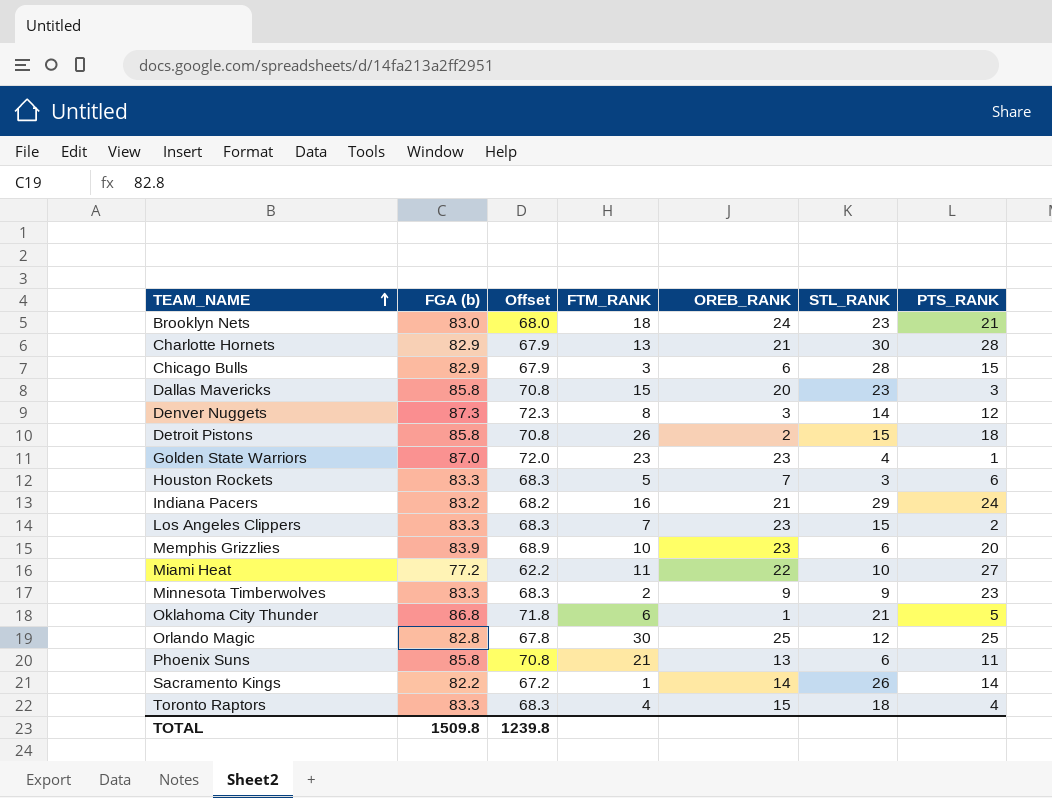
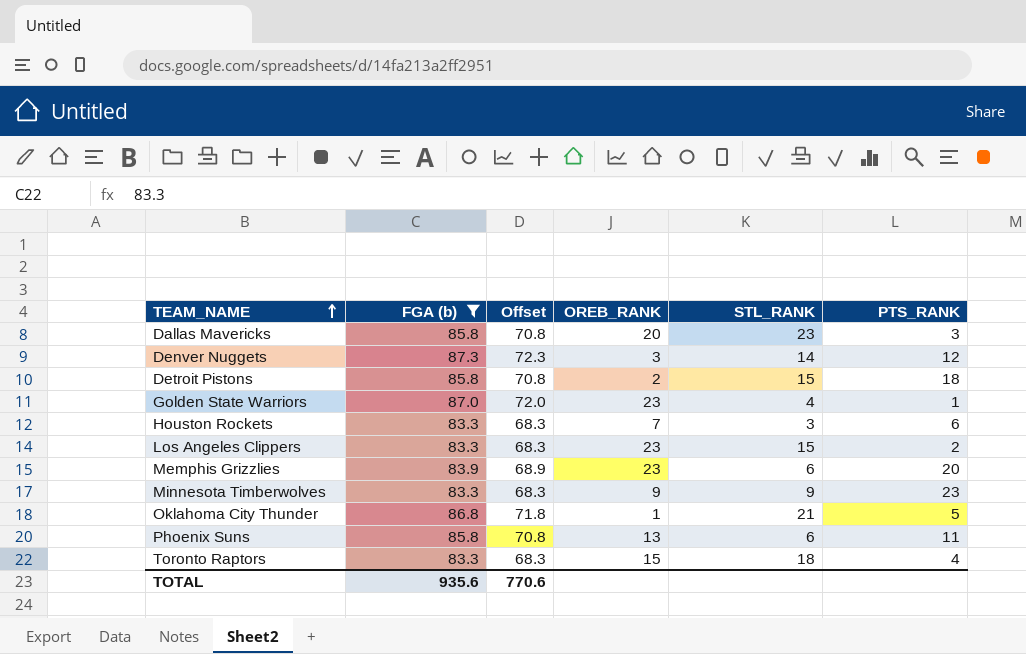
filter: none -> FGA (b) >= 83.3
column FTM_RANK | position: 4 -> none
TOTAL | FGA (b): 1509.8 -> 935.6
TOTAL | Offset: 1239.8 -> 770.6

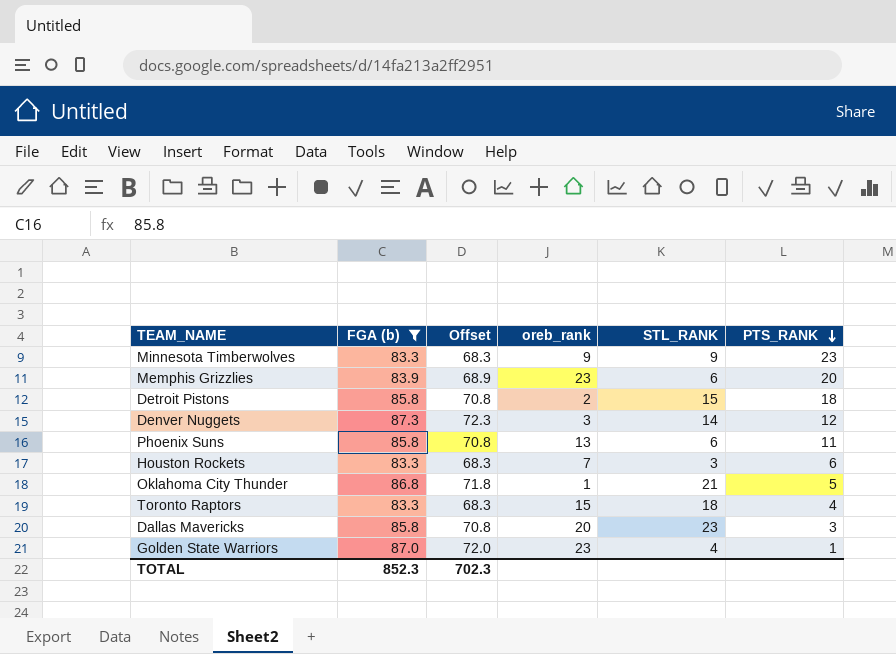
row order: TEAM_NAME ascending -> PTS_RANK descending
column name: OREB_RANK -> oreb_rank
row Los Angeles Clippers: 83.3 | 68.3 | 23 | 15 | 2 -> none
TOTAL | FGA (b): 935.6 -> 852.3
TOTAL | Offset: 770.6 -> 702.3

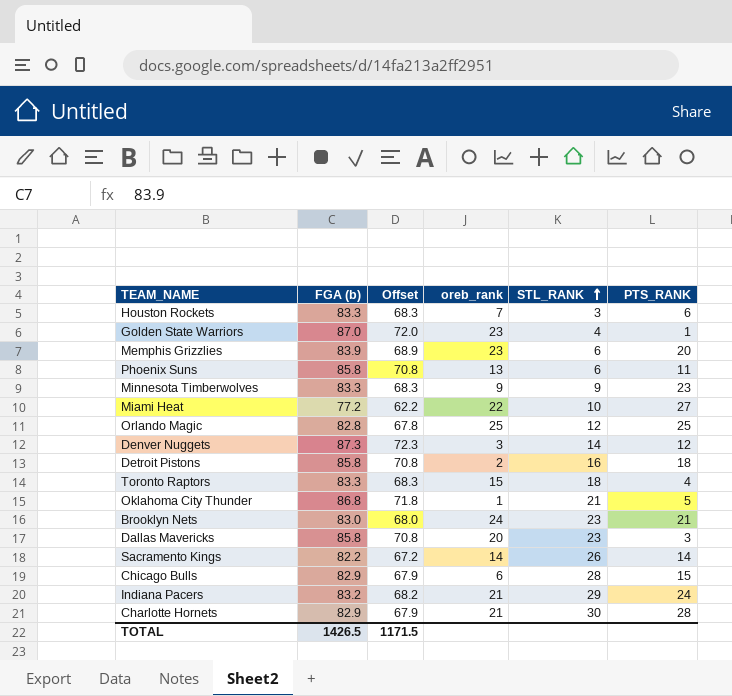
filter: FGA (b) >= 83.3 -> none
row order: PTS_RANK descending -> STL_RANK ascending
Detroit Pistons | STL_RANK: 15 -> 16
TOTAL | FGA (b): 852.3 -> 1426.5
TOTAL | Offset: 702.3 -> 1171.5

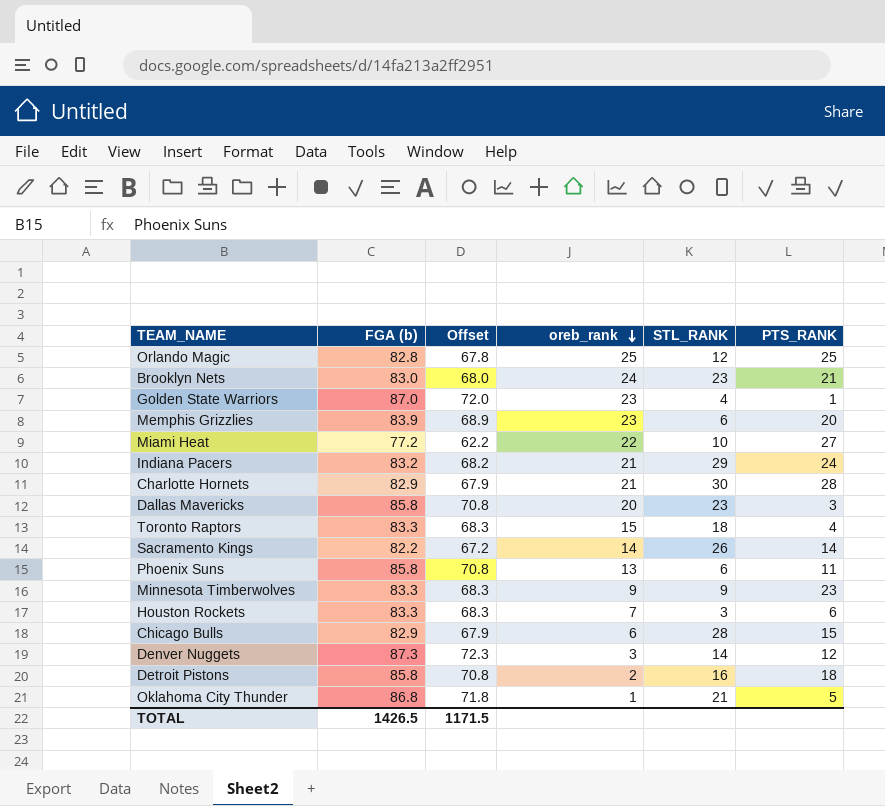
row order: STL_RANK ascending -> oreb_rank descending

